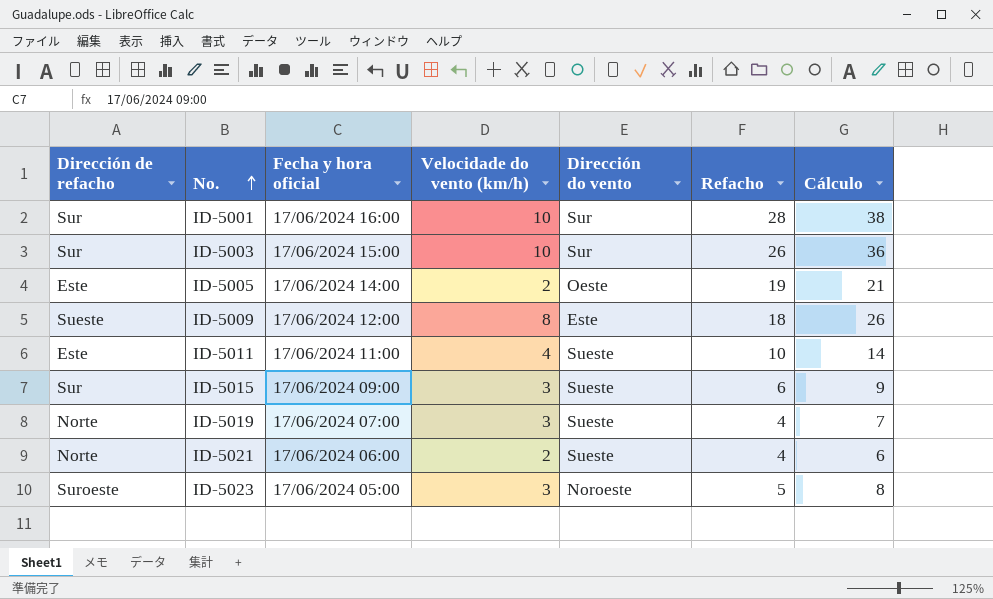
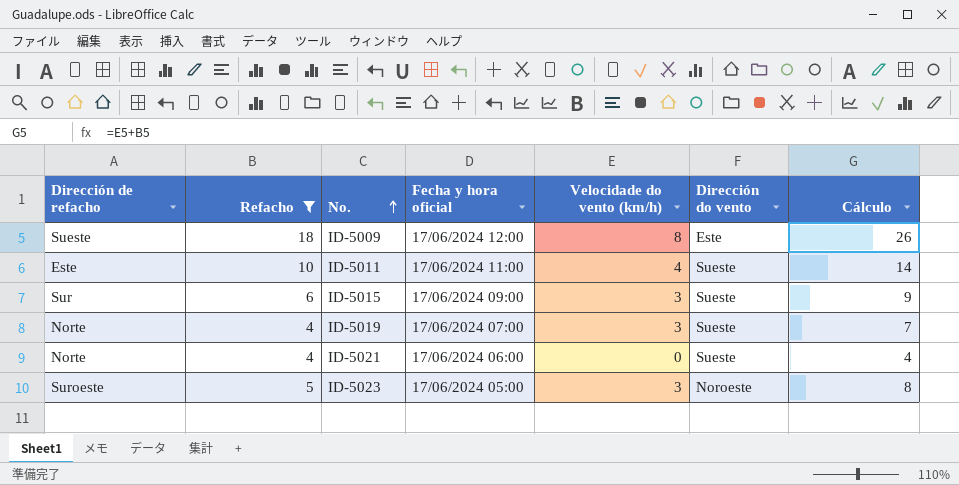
filter: none -> Refacho <= 18
column Refacho | position: 6 -> 2
ID-5021 | Velocidade do vento (km/h): 2 -> 0
ID-5021 | Cálculo: 6 -> 4

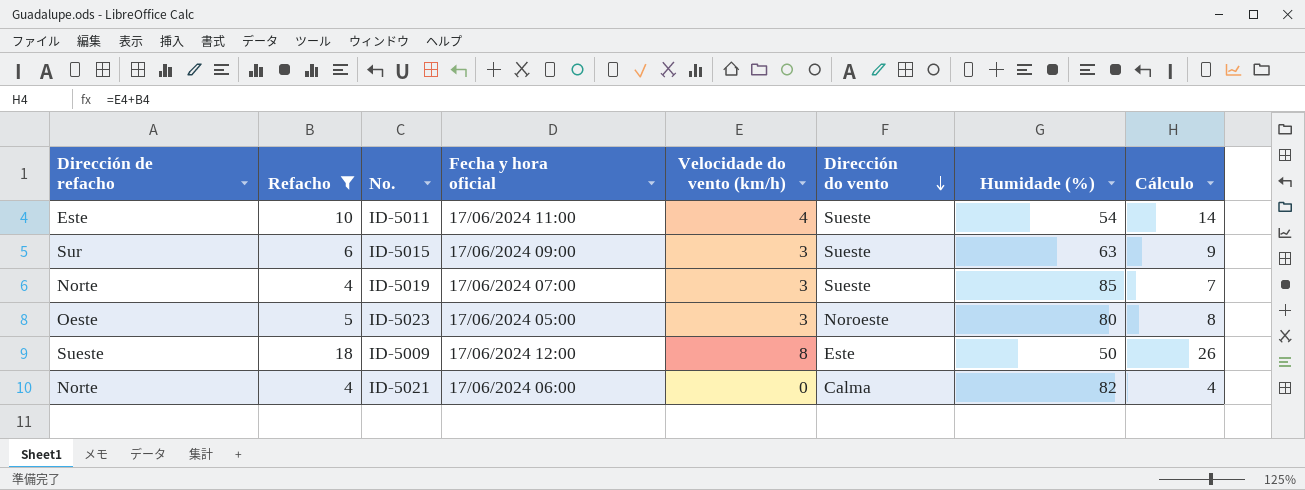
row order: No. ascending -> Dirección do vento descending
column Humidade (%) | position: none -> 7
ID-5023 | Dirección de refacho: Suroeste -> Oeste
ID-5021 | Dirección do vento: Sueste -> Calma

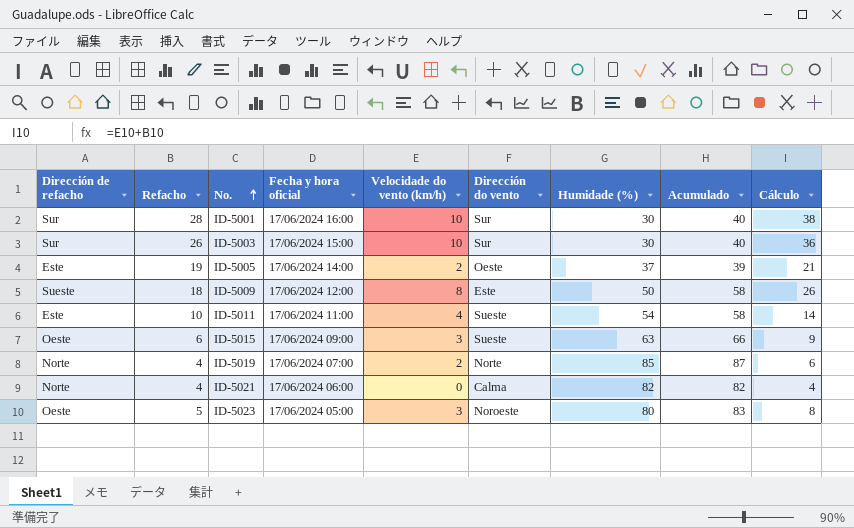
filter: Refacho <= 18 -> none
row order: Dirección do vento descending -> No. ascending
column Acumulado | formula: none -> [Velocidade do vento (km/h)] + [Humidade (%)]
ID-5015 | Dirección de refacho: Sur -> Oeste
ID-5019 | Velocidade do vento (km/h): 3 -> 2
ID-5019 | Dirección do vento: Sueste -> Norte
ID-5019 | Cálculo: 7 -> 6

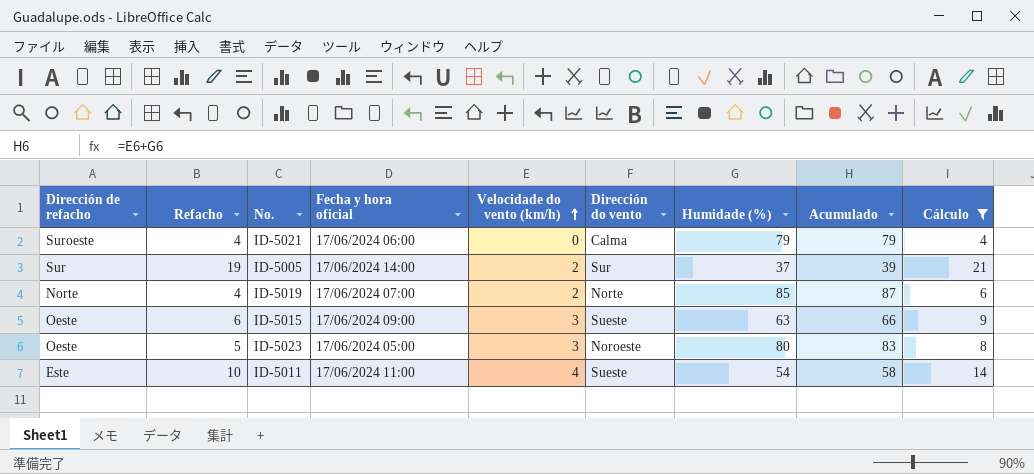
filter: none -> Cálculo <= 21
row order: No. ascending -> Velocidade do vento (km/h) ascending
ID-5021 | Dirección de refacho: Norte -> Suroeste
ID-5021 | Humidade (%): 82 -> 79
ID-5021 | Acumulado: 82 -> 79
ID-5005 | Dirección de refacho: Este -> Sur
ID-5005 | Dirección do vento: Oeste -> Sur

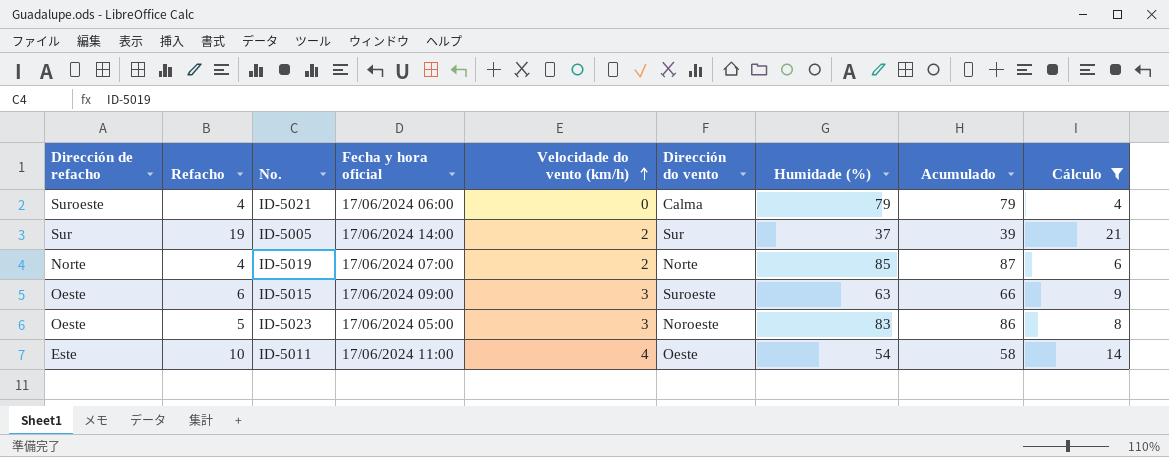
ID-5015 | Dirección do vento: Sueste -> Suroeste
ID-5023 | Humidade (%): 80 -> 83
ID-5023 | Acumulado: 83 -> 86
ID-5011 | Dirección do vento: Sueste -> Oeste

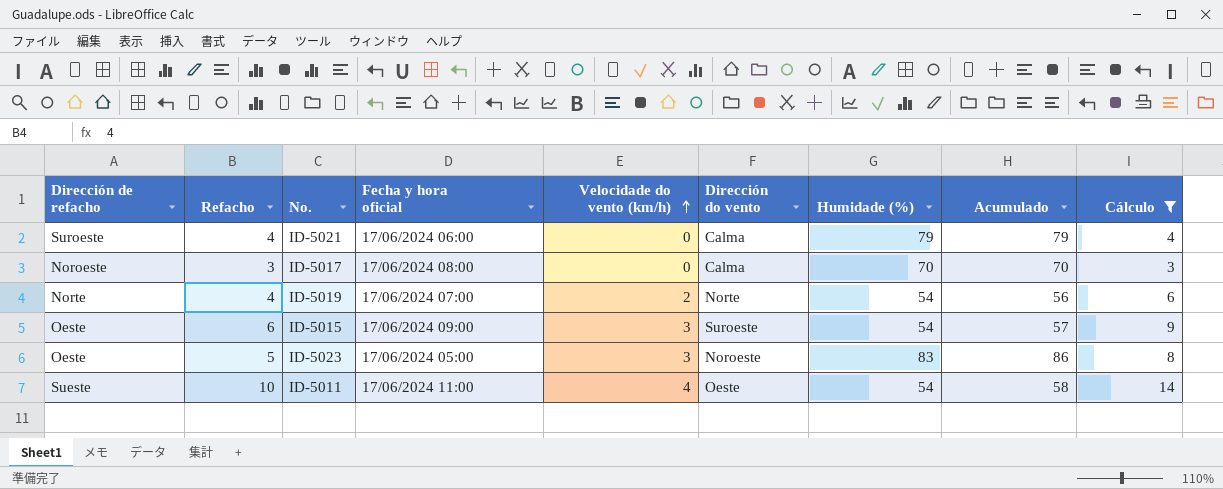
row ID-5005: Sur | 19 | 17/06/2024 14:00 | 2 | Sur | 37 | 39 | 21 -> none
row ID-5017: none -> Noroeste | 3 | 17/06/2024 08:00 | 0 | Calma | 70 | 70 | 3
ID-5019 | Humidade (%): 85 -> 54
ID-5019 | Acumulado: 87 -> 56
ID-5015 | Humidade (%): 63 -> 54
ID-5015 | Acumulado: 66 -> 57
ID-5011 | Dirección de refacho: Este -> Sueste

